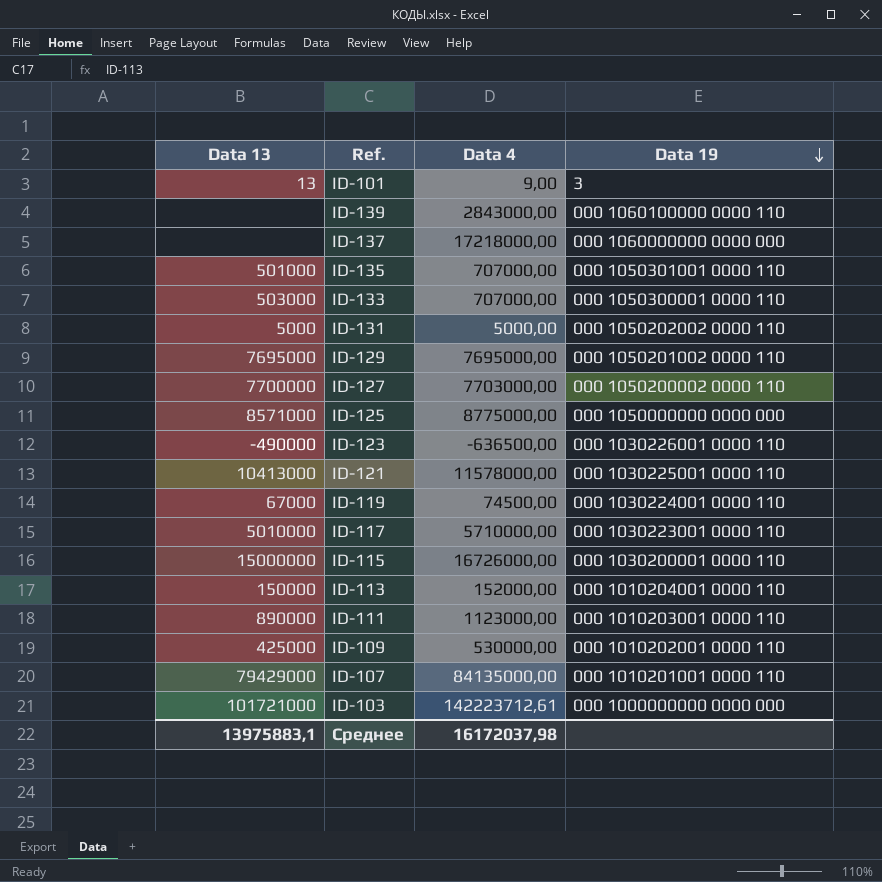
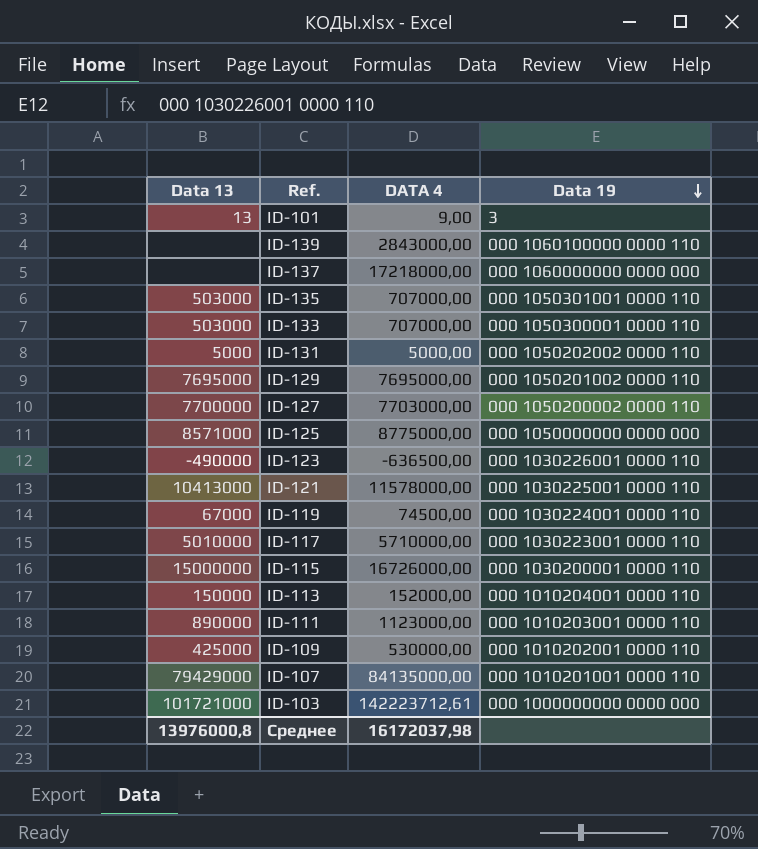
column name: Data 4 -> DATA 4
ID-135 | Data 13: 501000 -> 503000
Среднее | Data 13: 13975883,1 -> 13976000,8

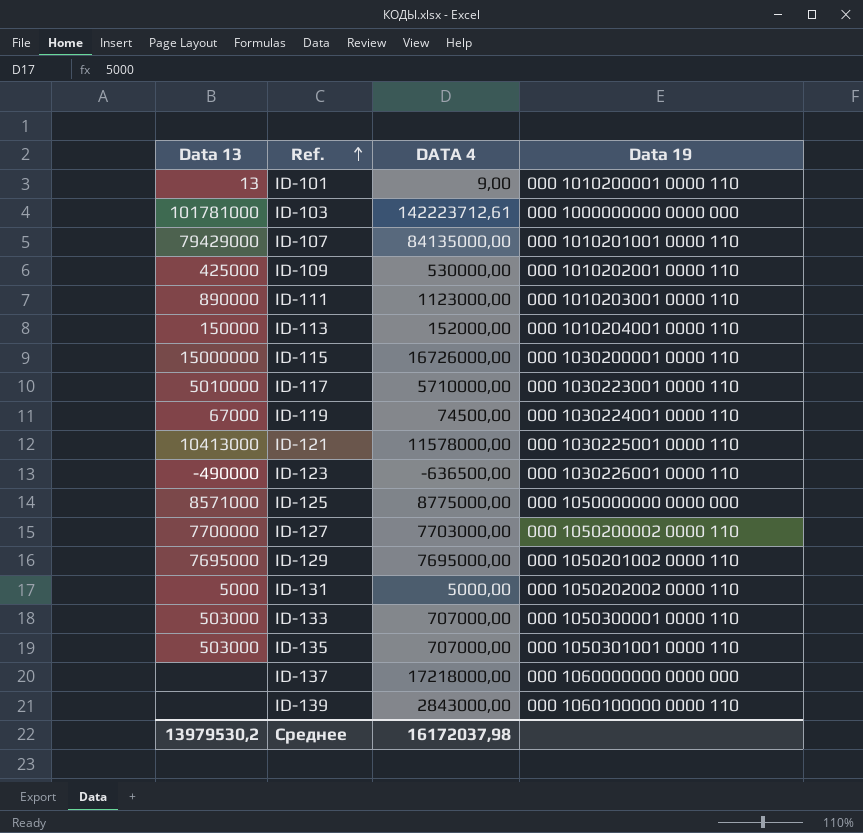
row order: Data 19 descending -> Ref. ascending
ID-101 | Data 19: 3 -> 000 1010200001 0000 110
ID-103 | Data 13: 101721000 -> 101781000
Среднее | Data 13: 13976000,8 -> 13979530,2

